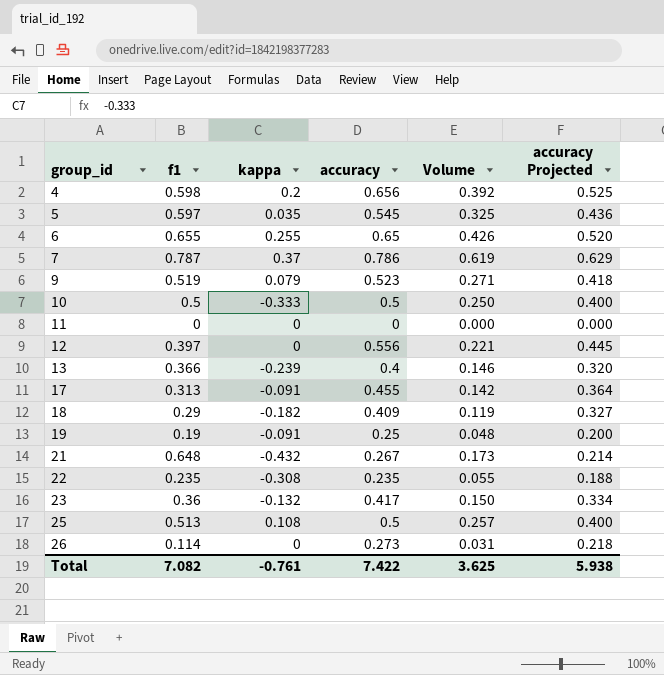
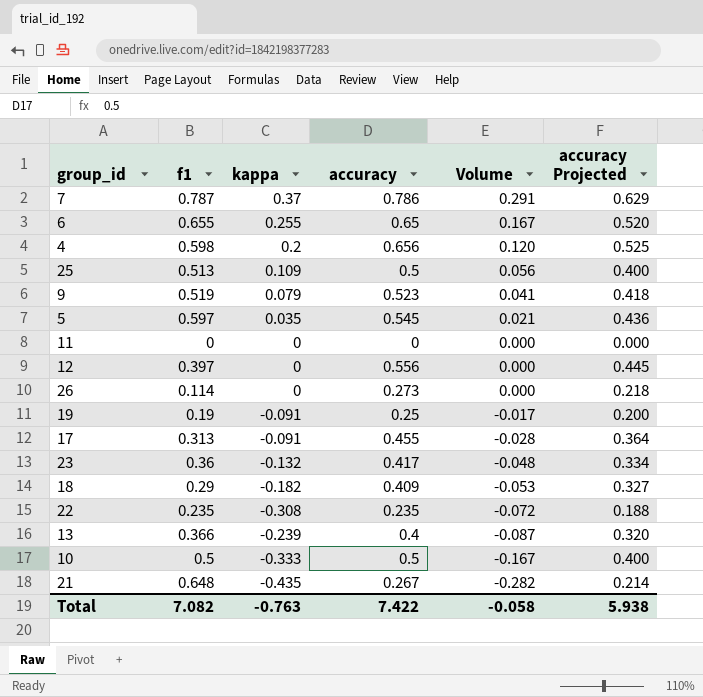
row order: group_id ascending -> Volume descending
column Volume | formula: [f1] * [accuracy] -> [f1] * [kappa]
25 | kappa: 0.108 -> 0.109
21 | kappa: -0.432 -> -0.435
Total | kappa: -0.761 -> -0.763
Total | Volume: 3.625 -> -0.058

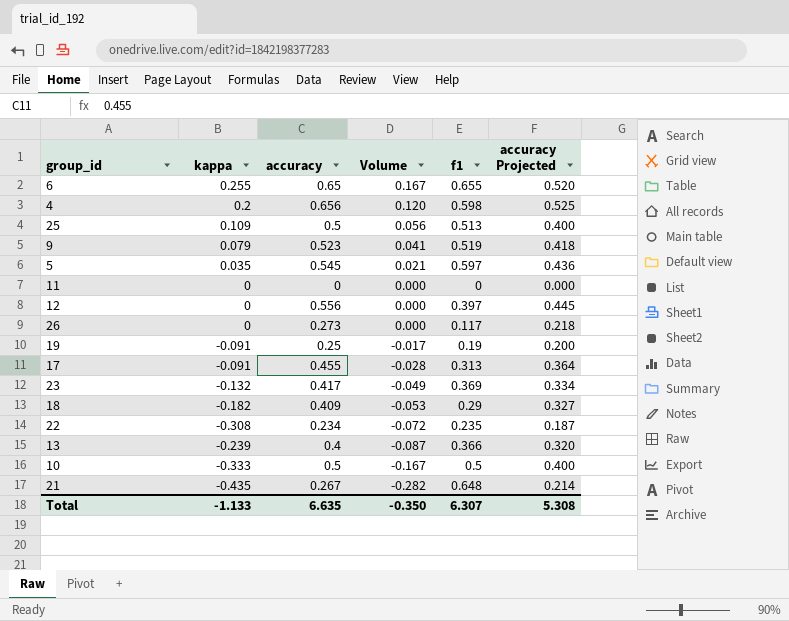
column f1 | position: 2 -> 5
row 7: 0.787 | 0.37 | 0.786 | 0.291 | 0.629 -> none
26 | f1: 0.114 -> 0.117
23 | Volume: -0.048 -> -0.049
23 | f1: 0.36 -> 0.369
22 | accuracy: 0.235 -> 0.234
22 | accuracy Projected: 0.188 -> 0.187
Total | kappa: -0.763 -> -1.133
Total | accuracy: 7.422 -> 6.635
Total | Volume: -0.058 -> -0.350
Total | f1: 7.082 -> 6.307
Total | accuracy Projected: 5.938 -> 5.308

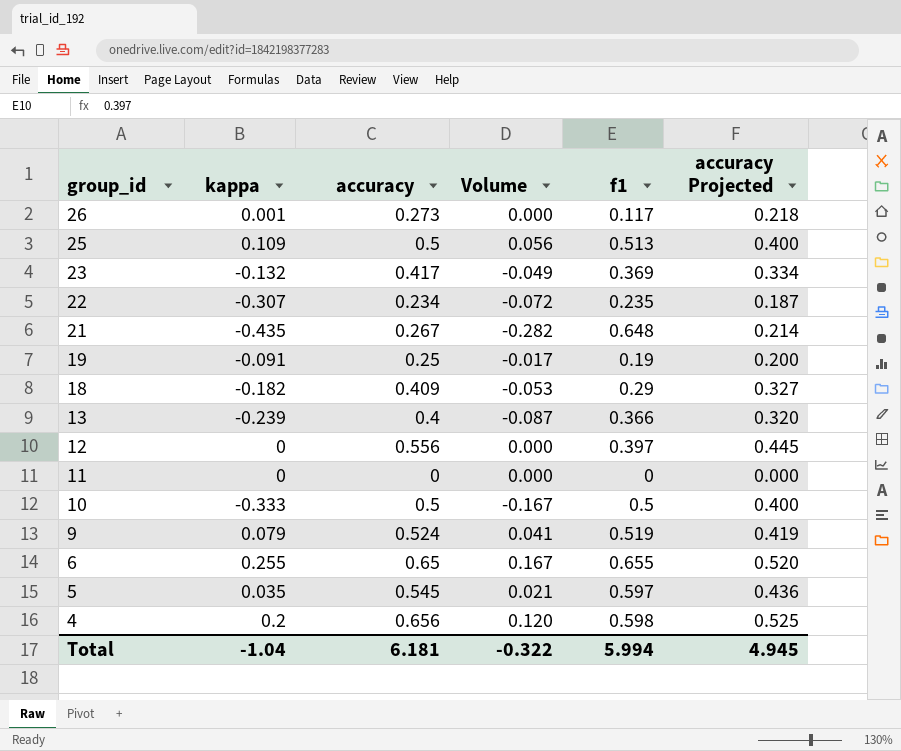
row order: Volume descending -> group_id descending
row 17: -0.091 | 0.455 | -0.028 | 0.313 | 0.364 -> none
26 | kappa: 0 -> 0.001
22 | kappa: -0.308 -> -0.307
9 | accuracy: 0.523 -> 0.524
9 | accuracy Projected: 0.418 -> 0.419
Total | kappa: -1.133 -> -1.04
Total | accuracy: 6.635 -> 6.181
Total | Volume: -0.350 -> -0.322
Total | f1: 6.307 -> 5.994
Total | accuracy Projected: 5.308 -> 4.945

